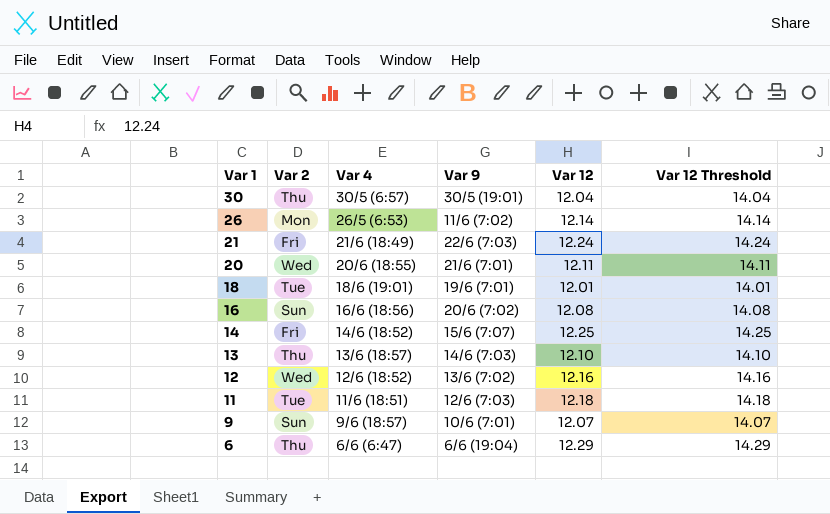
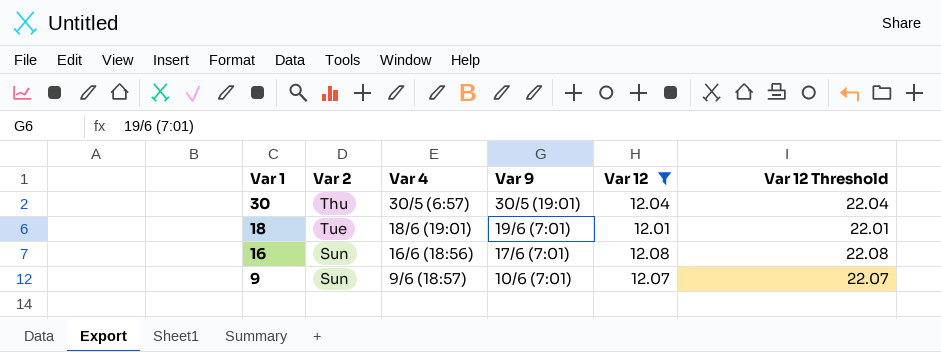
filter: none -> Var 12 <= 12.08
column Var 12 Threshold | formula: [Var 12] + 2 -> [Var 12] + 10
16 | Var 9: 20/6 (7:02) -> 17/6 (7:01)

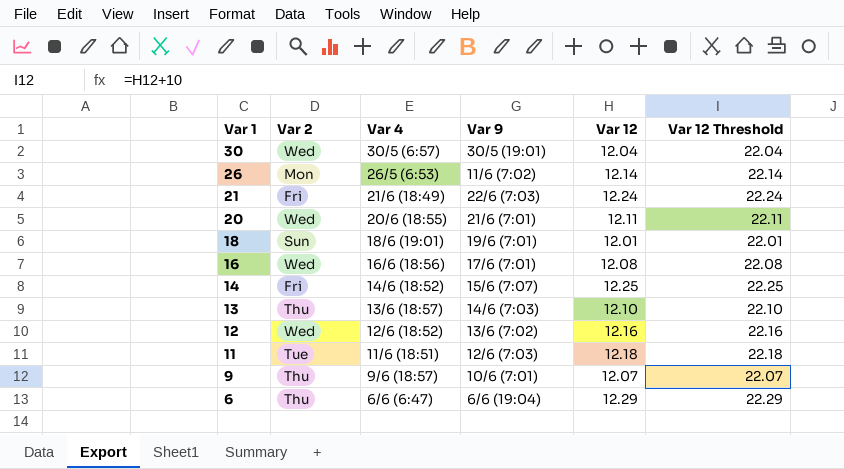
filter: Var 12 <= 12.08 -> none
30 | Var 2: Thu -> Wed
18 | Var 2: Tue -> Sun
16 | Var 2: Sun -> Wed
9 | Var 2: Sun -> Thu

